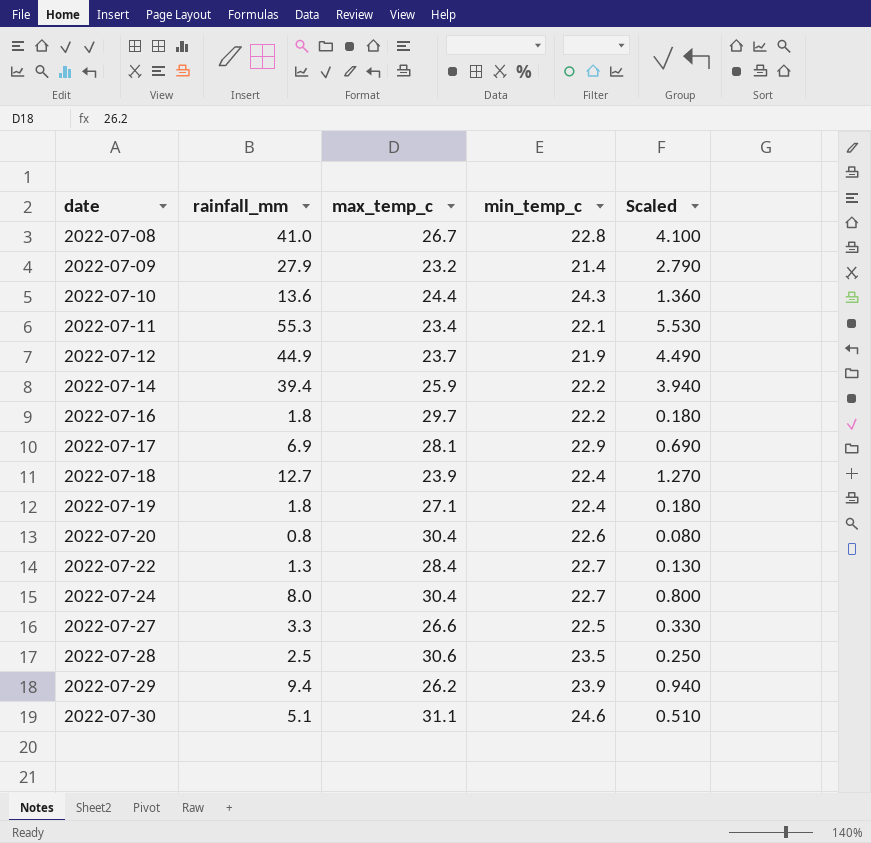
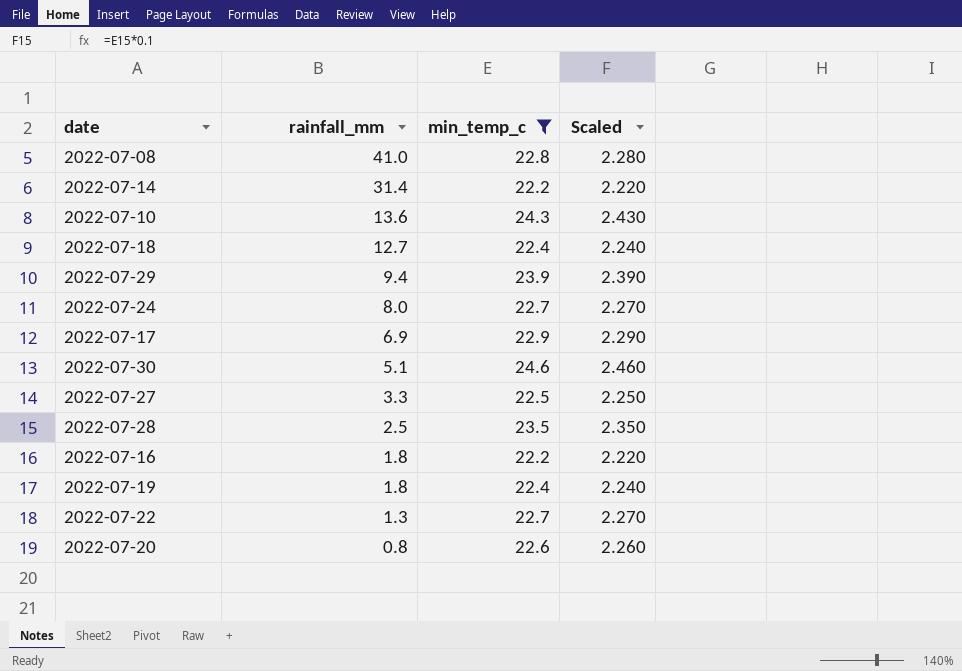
filter: none -> min_temp_c >= 22.2
row order: date ascending -> rainfall_mm descending
column max_temp_c | position: 3 -> none
column Scaled | formula: [rainfall_mm] * 0.1 -> [min_temp_c] * 0.1
2022-07-14 | rainfall_mm: 39.4 -> 31.4

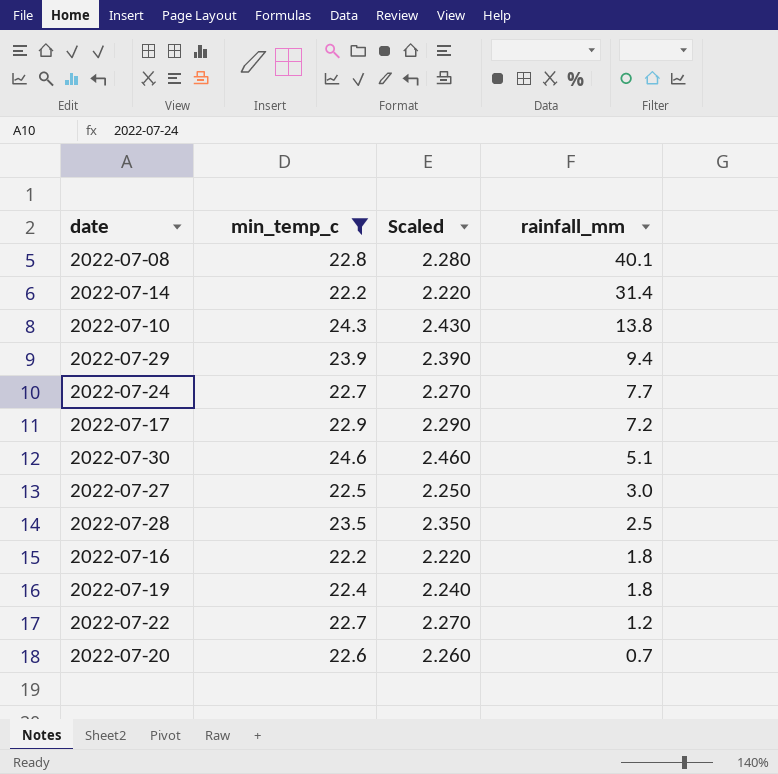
column rainfall_mm | position: 2 -> 4
row 2022-07-18: 12.7 | 22.4 | 2.240 -> none
2022-07-08 | rainfall_mm: 41.0 -> 40.1
2022-07-10 | rainfall_mm: 13.6 -> 13.8
2022-07-24 | rainfall_mm: 8.0 -> 7.7
2022-07-17 | rainfall_mm: 6.9 -> 7.2
2022-07-27 | rainfall_mm: 3.3 -> 3.0
2022-07-22 | rainfall_mm: 1.3 -> 1.2
2022-07-20 | rainfall_mm: 0.8 -> 0.7

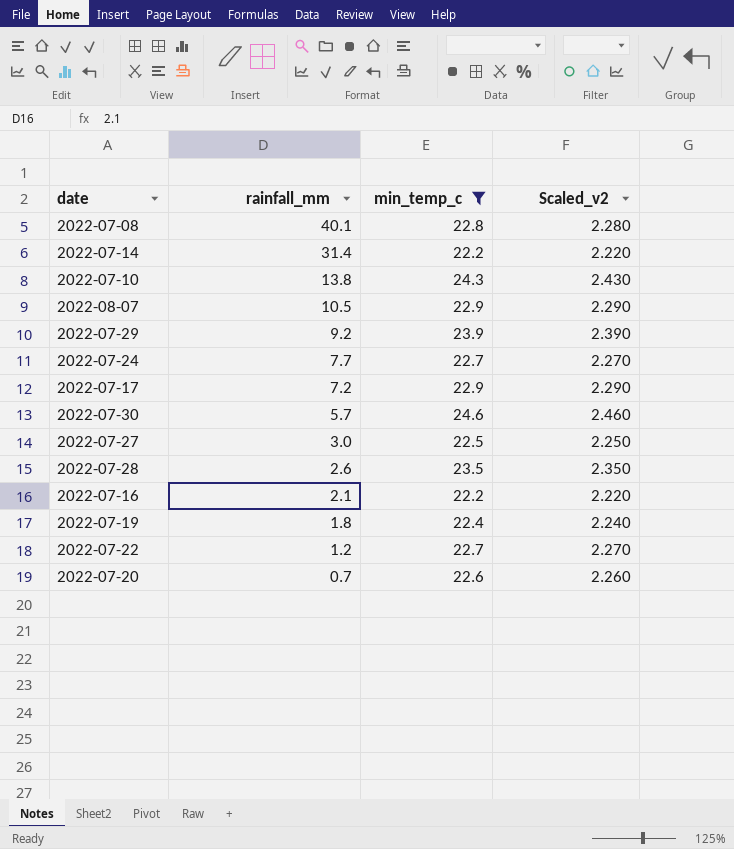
column rainfall_mm | position: 4 -> 2
column name: Scaled -> Scaled_v2
row 2022-08-07: none -> 10.5 | 22.9 | 2.290
2022-07-29 | rainfall_mm: 9.4 -> 9.2
2022-07-30 | rainfall_mm: 5.1 -> 5.7
2022-07-28 | rainfall_mm: 2.5 -> 2.6
2022-07-16 | rainfall_mm: 1.8 -> 2.1

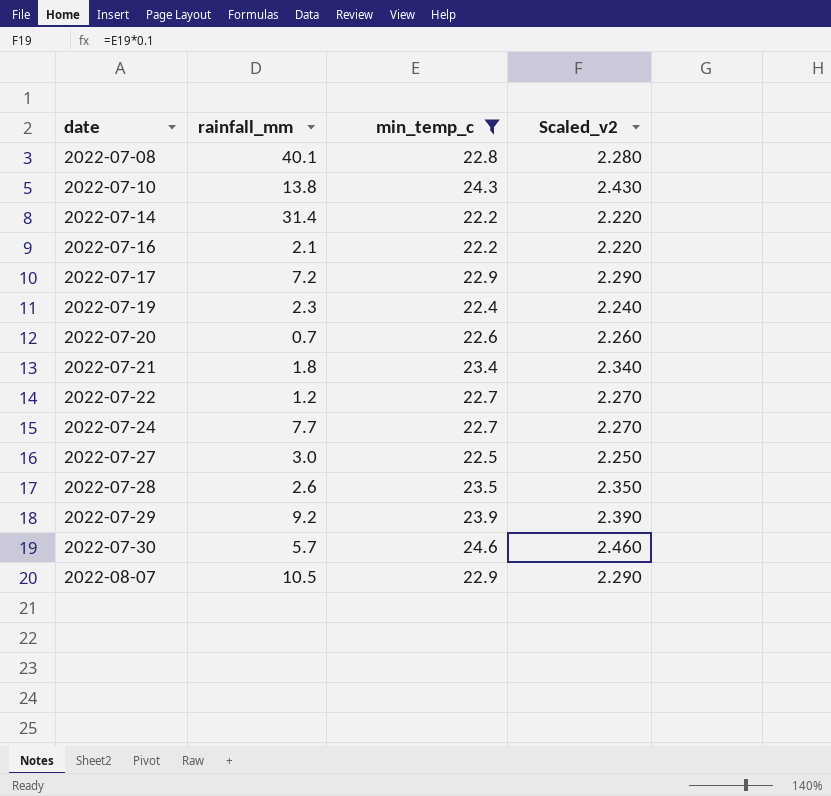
row order: rainfall_mm descending -> date ascending
2022-07-19 | rainfall_mm: 1.8 -> 2.3
row 2022-07-21: none -> 1.8 | 23.4 | 2.340

